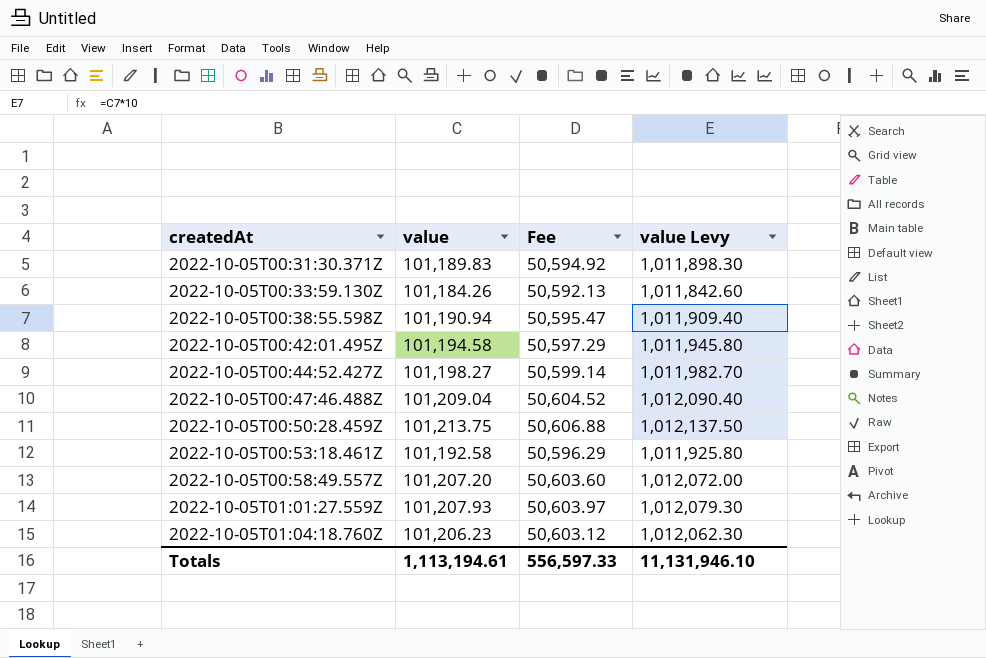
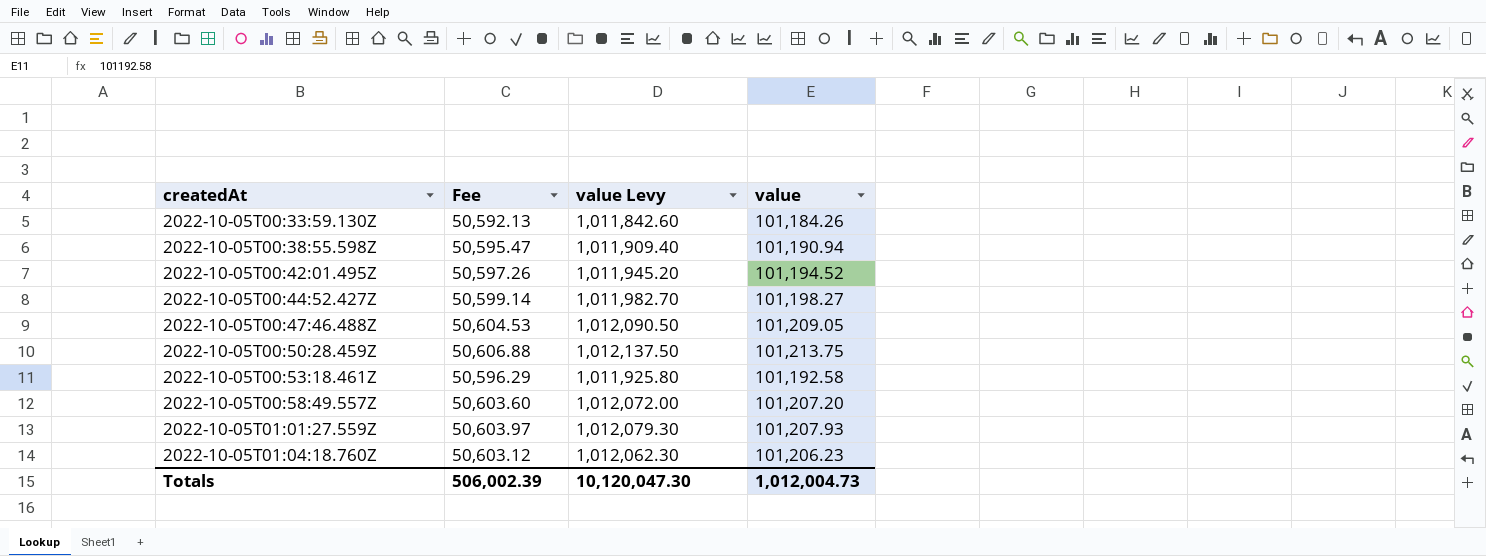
column value | position: 2 -> 4
row 2022-10-05T00:31:30.371Z: 101,189.83 | 50,594.92 | 1,011,898.30 -> none
2022-10-05T00:42:01.495Z | Fee: 50,597.29 -> 50,597.26
2022-10-05T00:42:01.495Z | value Levy: 1,011,945.80 -> 1,011,945.20
2022-10-05T00:42:01.495Z | value: 101,194.58 -> 101,194.52
2022-10-05T00:47:46.488Z | Fee: 50,604.52 -> 50,604.53
2022-10-05T00:47:46.488Z | value Levy: 1,012,090.40 -> 1,012,090.50
2022-10-05T00:47:46.488Z | value: 101,209.04 -> 101,209.05
Totals | Fee: 556,597.33 -> 506,002.39
Totals | value Levy: 11,131,946.10 -> 10,120,047.30
Totals | value: 1,113,194.61 -> 1,012,004.73

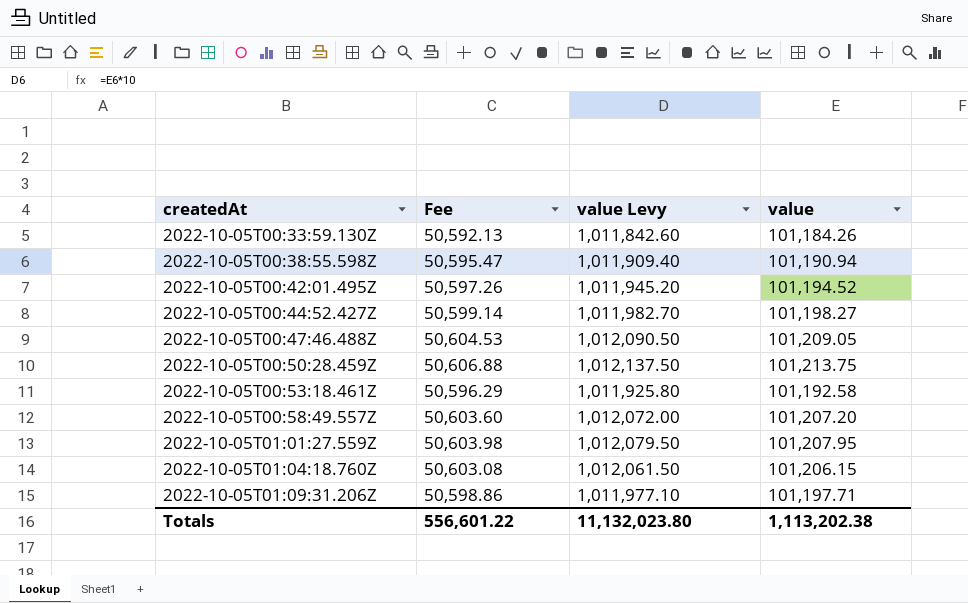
2022-10-05T01:01:27.559Z | Fee: 50,603.97 -> 50,603.98
2022-10-05T01:01:27.559Z | value Levy: 1,012,079.30 -> 1,012,079.50
2022-10-05T01:01:27.559Z | value: 101,207.93 -> 101,207.95
2022-10-05T01:04:18.760Z | Fee: 50,603.12 -> 50,603.08
2022-10-05T01:04:18.760Z | value Levy: 1,012,062.30 -> 1,012,061.50
2022-10-05T01:04:18.760Z | value: 101,206.23 -> 101,206.15
row 2022-10-05T01:09:31.206Z: none -> 50,598.86 | 1,011,977.10 | 101,197.71
Totals | Fee: 506,002.39 -> 556,601.22
Totals | value Levy: 10,120,047.30 -> 11,132,023.80
Totals | value: 1,012,004.73 -> 1,113,202.38

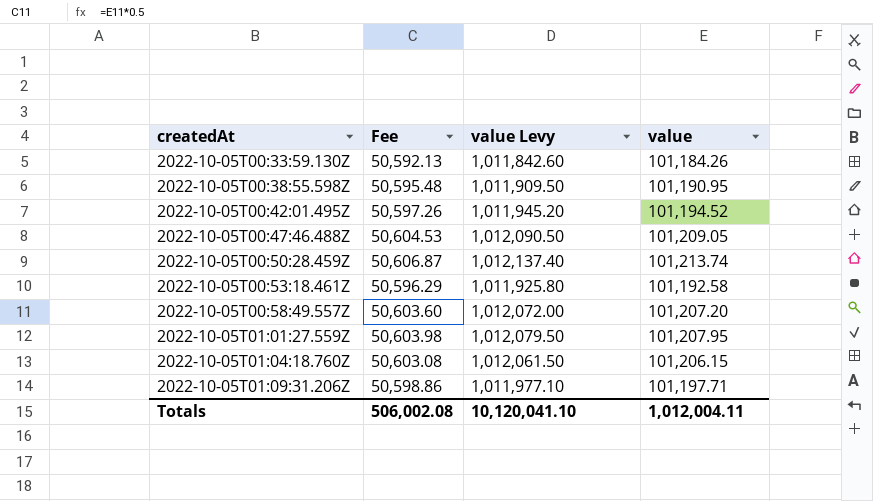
row 2022-10-05T00:44:52.427Z: 50,599.14 | 1,011,982.70 | 101,198.27 -> none
2022-10-05T00:38:55.598Z | Fee: 50,595.47 -> 50,595.48
2022-10-05T00:38:55.598Z | value Levy: 1,011,909.40 -> 1,011,909.50
2022-10-05T00:38:55.598Z | value: 101,190.94 -> 101,190.95
2022-10-05T00:50:28.459Z | Fee: 50,606.88 -> 50,606.87
2022-10-05T00:50:28.459Z | value Levy: 1,012,137.50 -> 1,012,137.40
2022-10-05T00:50:28.459Z | value: 101,213.75 -> 101,213.74
Totals | Fee: 556,601.22 -> 506,002.08
Totals | value Levy: 11,132,023.80 -> 10,120,041.10
Totals | value: 1,113,202.38 -> 1,012,004.11

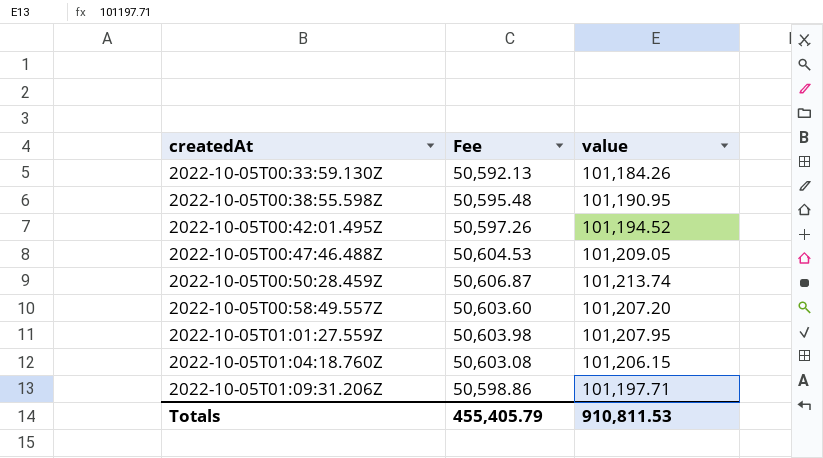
column value Levy | formula: [value] * 10 -> none
row 2022-10-05T00:53:18.461Z: 50,596.29 | 1,011,925.80 | 101,192.58 -> none
Totals | Fee: 506,002.08 -> 455,405.79
Totals | value: 1,012,004.11 -> 910,811.53

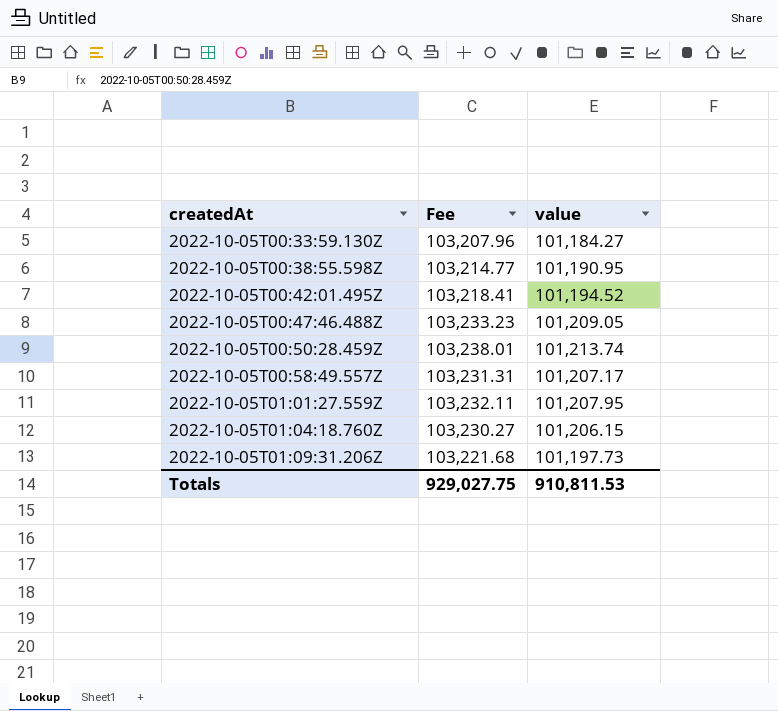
column Fee | formula: [value] * 0.5 -> [value] * 1.02
2022-10-05T00:33:59.130Z | value: 101,184.26 -> 101,184.27
2022-10-05T00:58:49.557Z | value: 101,207.20 -> 101,207.17
2022-10-05T01:09:31.206Z | value: 101,197.71 -> 101,197.73
Totals | Fee: 455,405.79 -> 929,027.75

